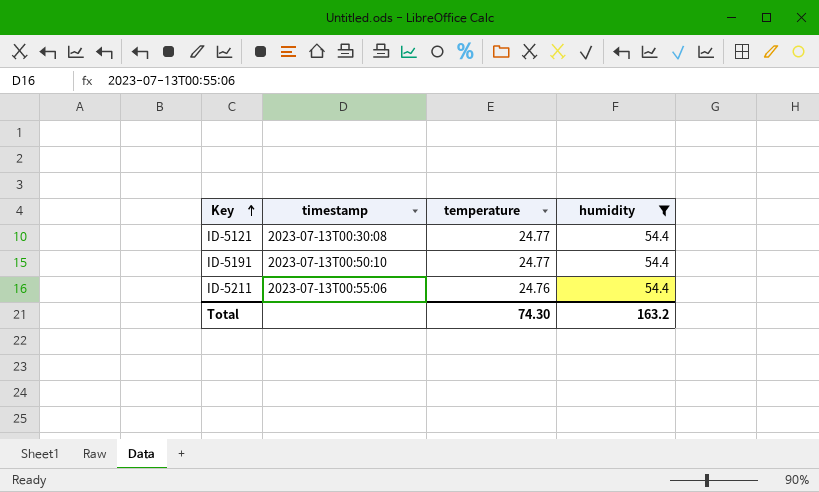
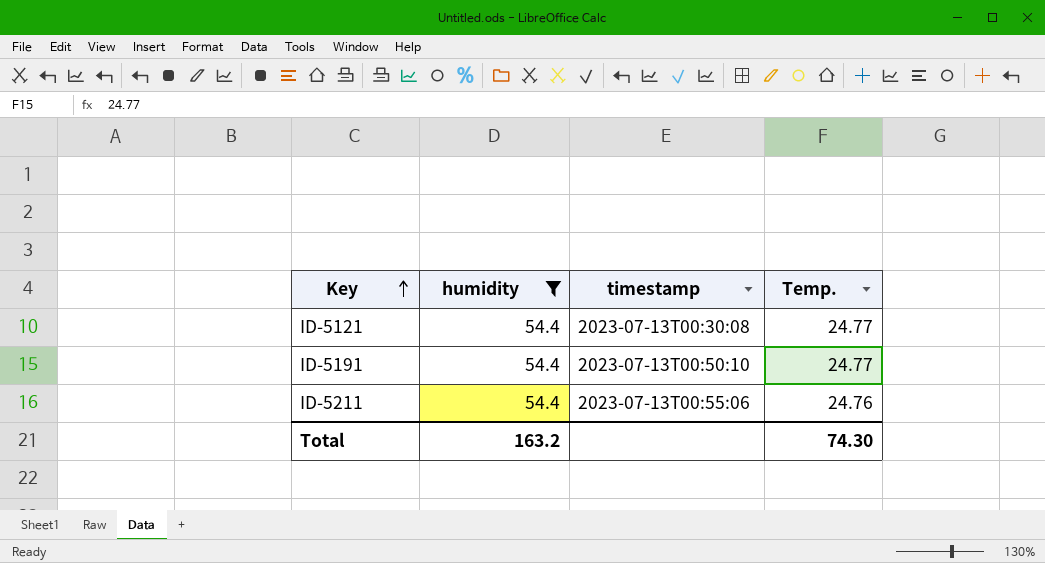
column humidity | position: 4 -> 2
column name: temperature -> Temp.

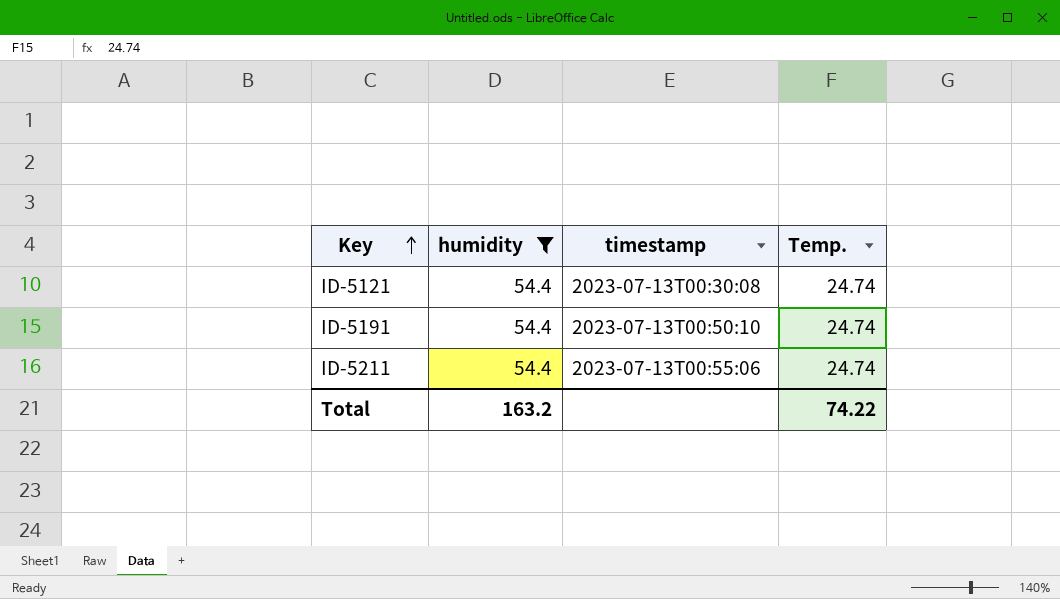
ID-5121 | Temp.: 24.77 -> 24.74
ID-5191 | Temp.: 24.77 -> 24.74
ID-5211 | Temp.: 24.76 -> 24.74
Total | Temp.: 74.30 -> 74.22

